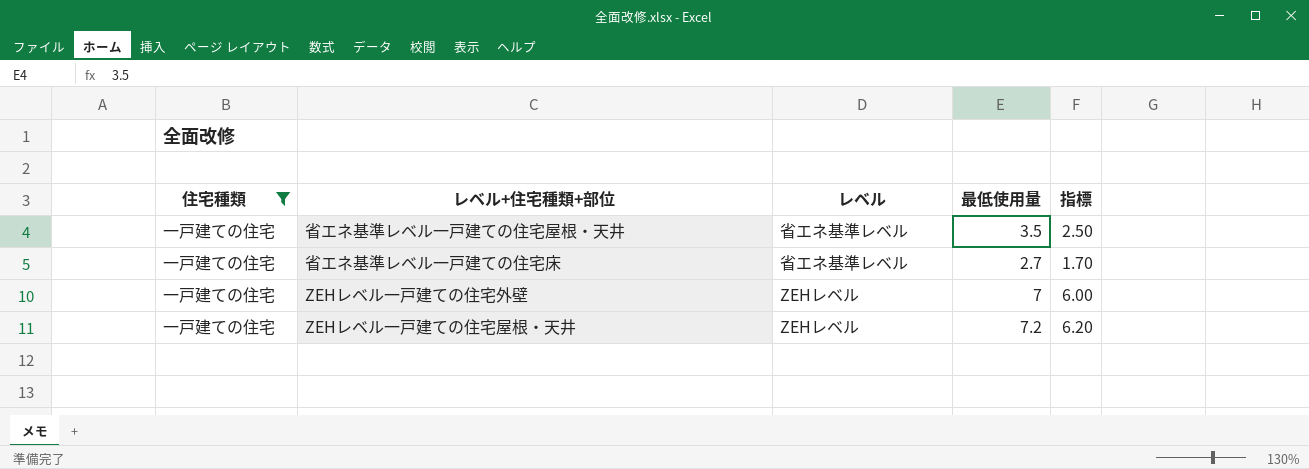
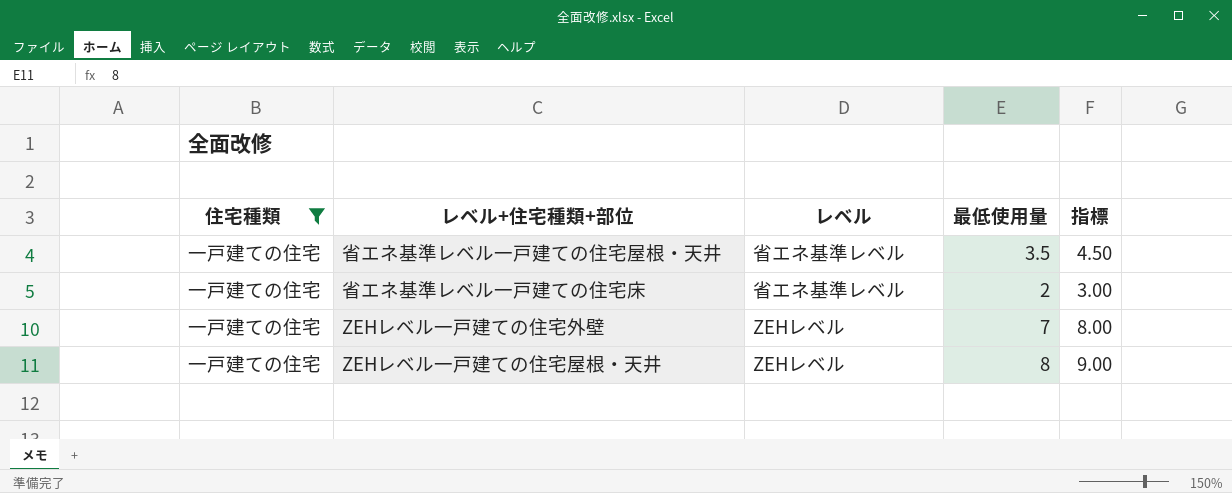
column 指標 | formula: [最低使用量] - 1 -> [最低使用量] + 1
省エネ基準レベル一戸建ての住宅床 | 最低使用量: 2.7 -> 2
ZEHレベル一戸建ての住宅屋根・天井 | 最低使用量: 7.2 -> 8

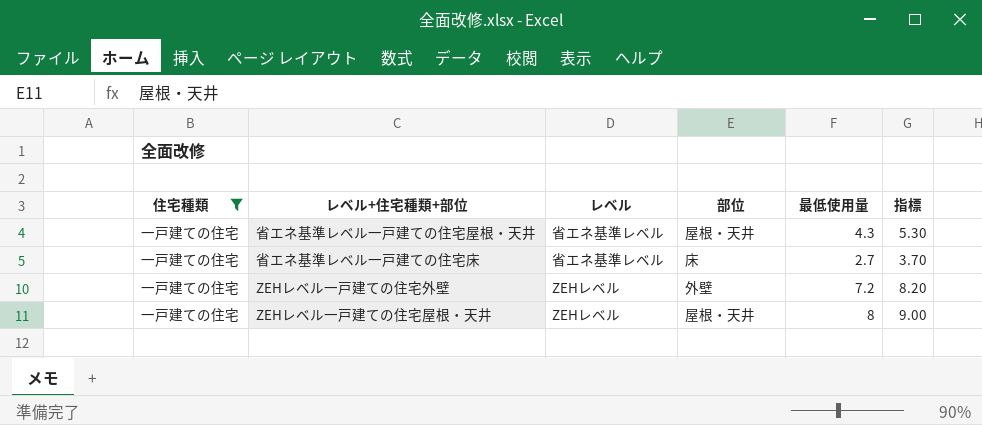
column 部位 | position: none -> 4
省エネ基準レベル一戸建ての住宅屋根・天井 | 最低使用量: 3.5 -> 4.3
省エネ基準レベル一戸建ての住宅屋根・天井 | 指標: 4.50 -> 5.30
省エネ基準レベル一戸建ての住宅床 | 最低使用量: 2 -> 2.7
省エネ基準レベル一戸建ての住宅床 | 指標: 3.00 -> 3.70
ZEHレベル一戸建ての住宅外壁 | 最低使用量: 7 -> 7.2
ZEHレベル一戸建ての住宅外壁 | 指標: 8.00 -> 8.20

